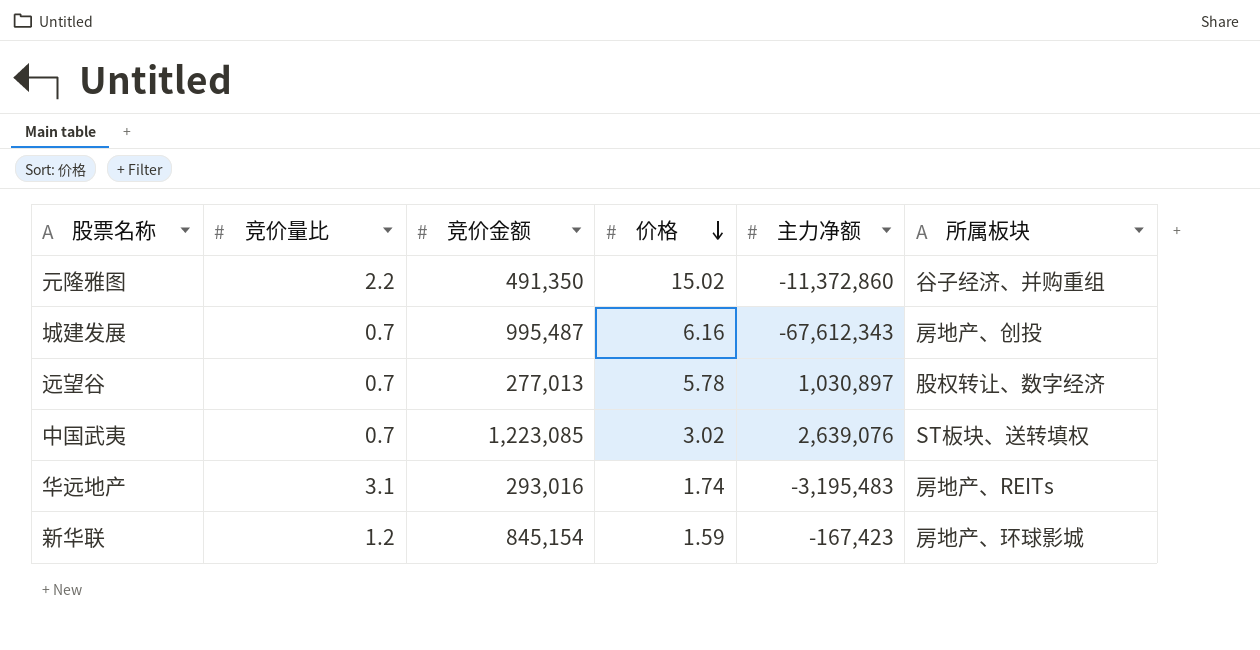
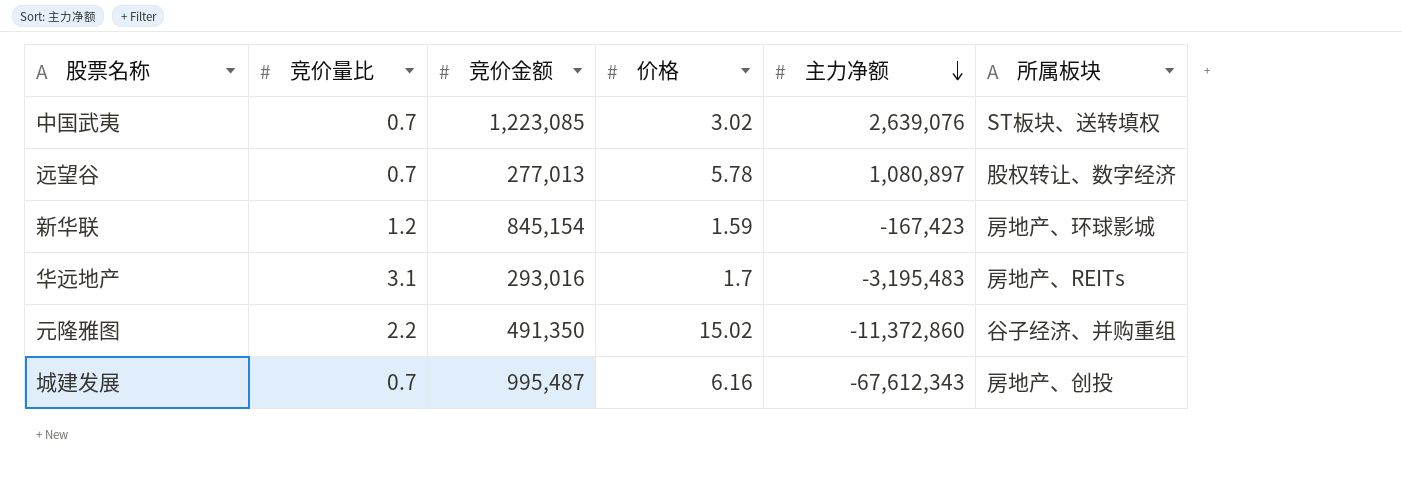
row order: 价格 descending -> 主力净额 descending
远望谷 | 主力净额: 1,030,897 -> 1,080,897
华远地产 | 价格: 1.74 -> 1.7

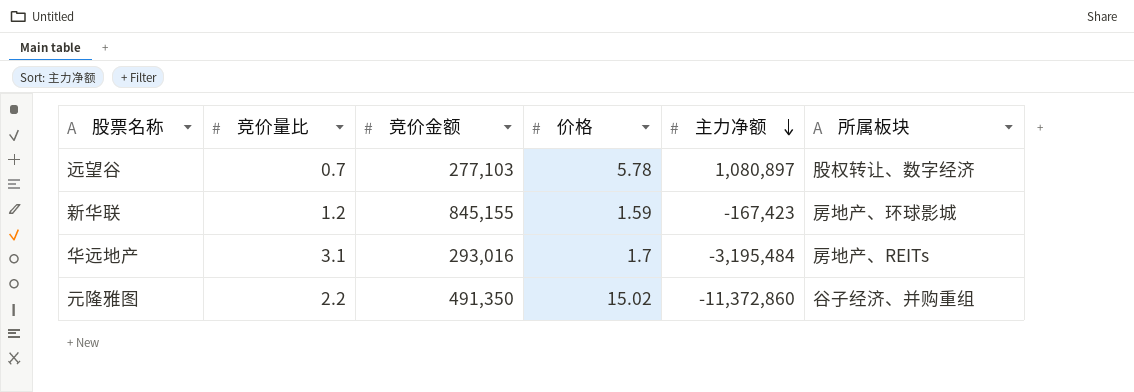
row 中国武夷: 0.7 | 1,223,085 | 3.02 | 2,639,076 | ST板块、送转填权 -> none
row 城建发展: 0.7 | 995,487 | 6.16 | -67,612,343 | 房地产、创投 -> none
远望谷 | 竞价金额: 277,013 -> 277,103
新华联 | 竞价金额: 845,154 -> 845,155
华远地产 | 主力净额: -3,195,483 -> -3,195,484

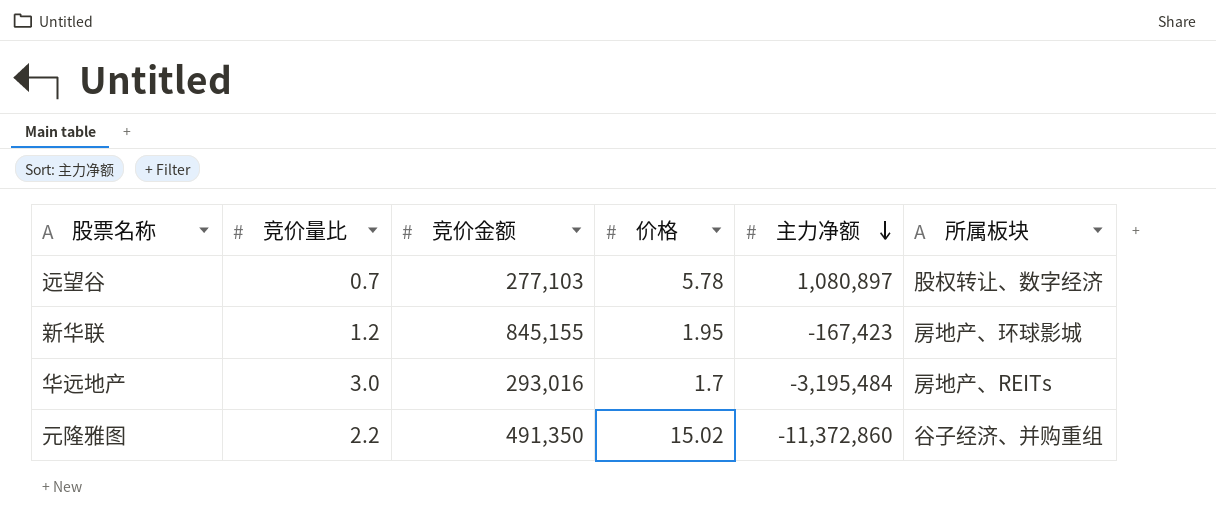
新华联 | 价格: 1.59 -> 1.95
华远地产 | 竞价量比: 3.1 -> 3.0

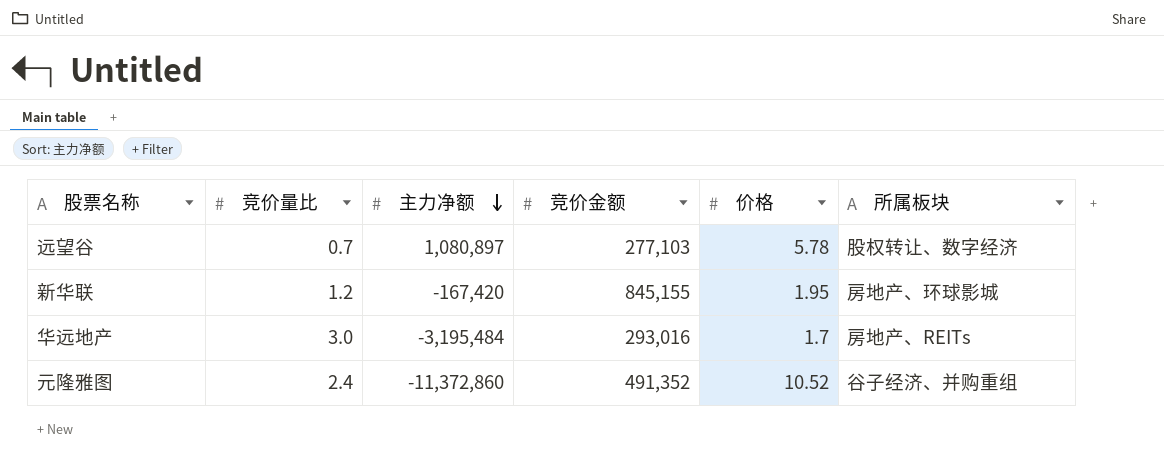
column 主力净额 | position: 5 -> 3
新华联 | 主力净额: -167,423 -> -167,420
元隆雅图 | 竞价量比: 2.2 -> 2.4
元隆雅图 | 竞价金额: 491,350 -> 491,352
元隆雅图 | 价格: 15.02 -> 10.52

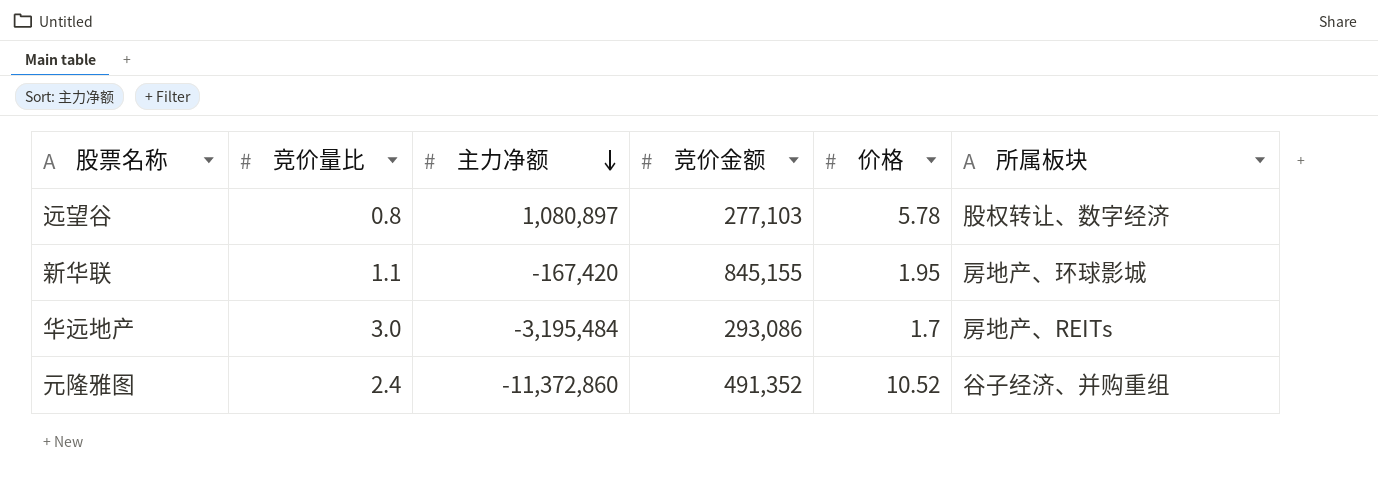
远望谷 | 竞价量比: 0.7 -> 0.8
新华联 | 竞价量比: 1.2 -> 1.1
华远地产 | 竞价金额: 293,016 -> 293,086

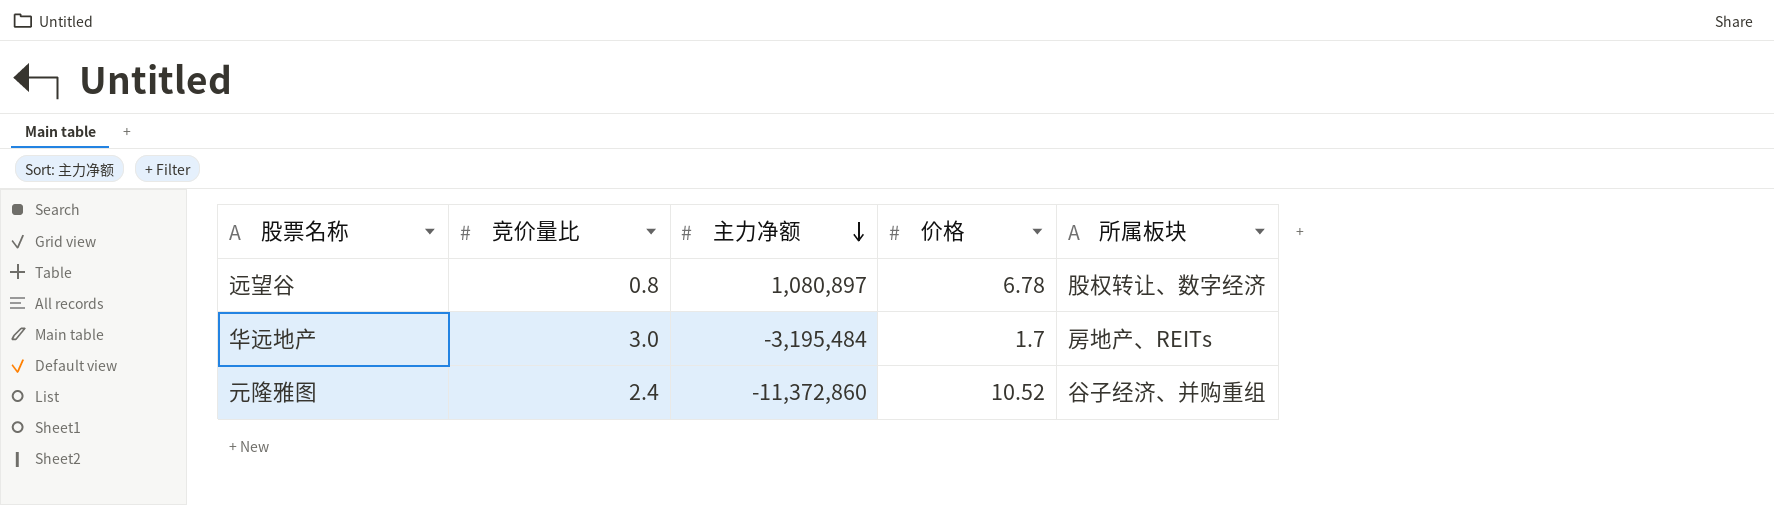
column 竞价金额 | position: 4 -> none
row 新华联: 1.1 | -167,420 | 845,155 | 1.95 | 房地产、环球影城 -> none
远望谷 | 价格: 5.78 -> 6.78

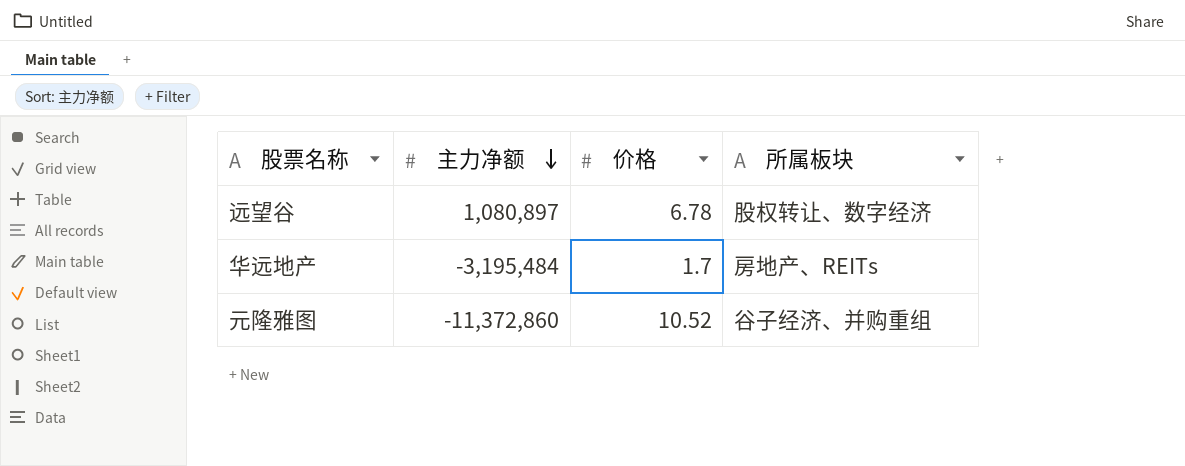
column 竞价量比 | position: 2 -> none

